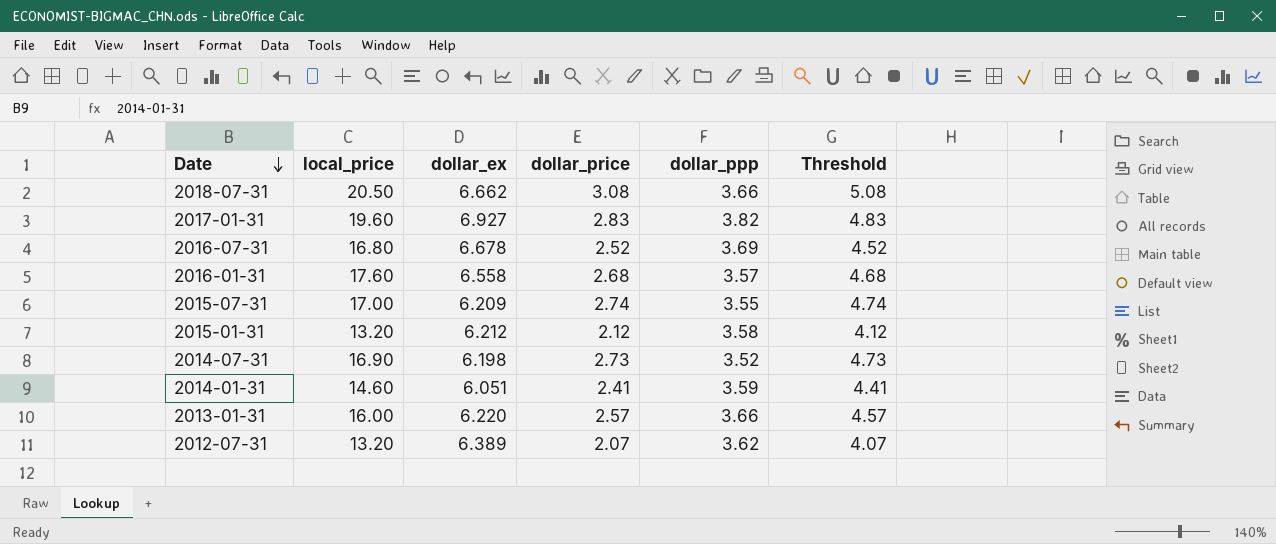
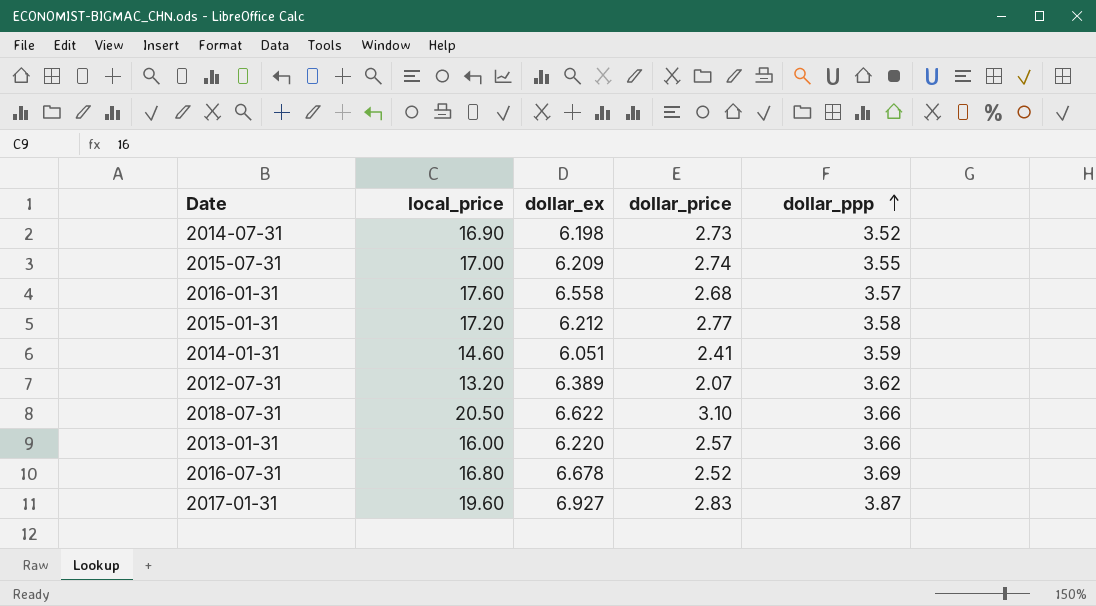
row order: Date descending -> dollar_ppp ascending
column Threshold | formula: [dollar_price] + 2 -> none
2015-01-31 | local_price: 13.20 -> 17.20
2015-01-31 | dollar_price: 2.12 -> 2.77
2018-07-31 | dollar_ex: 6.662 -> 6.622
2018-07-31 | dollar_price: 3.08 -> 3.10
2017-01-31 | dollar_ppp: 3.82 -> 3.87

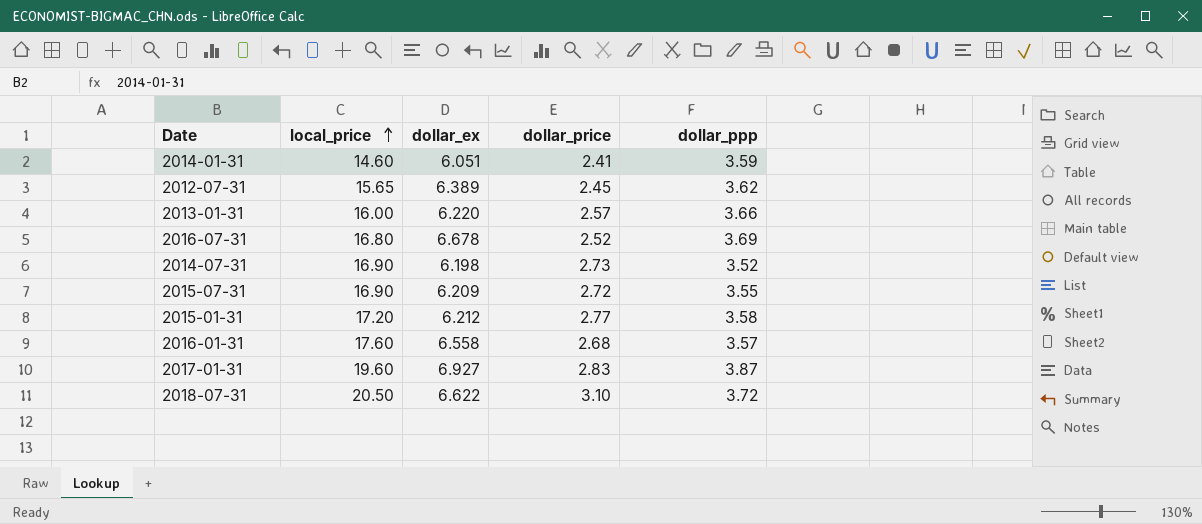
row order: dollar_ppp ascending -> local_price ascending
2012-07-31 | local_price: 13.20 -> 15.65
2012-07-31 | dollar_price: 2.07 -> 2.45
2015-07-31 | local_price: 17.00 -> 16.90
2015-07-31 | dollar_price: 2.74 -> 2.72
2018-07-31 | dollar_ppp: 3.66 -> 3.72

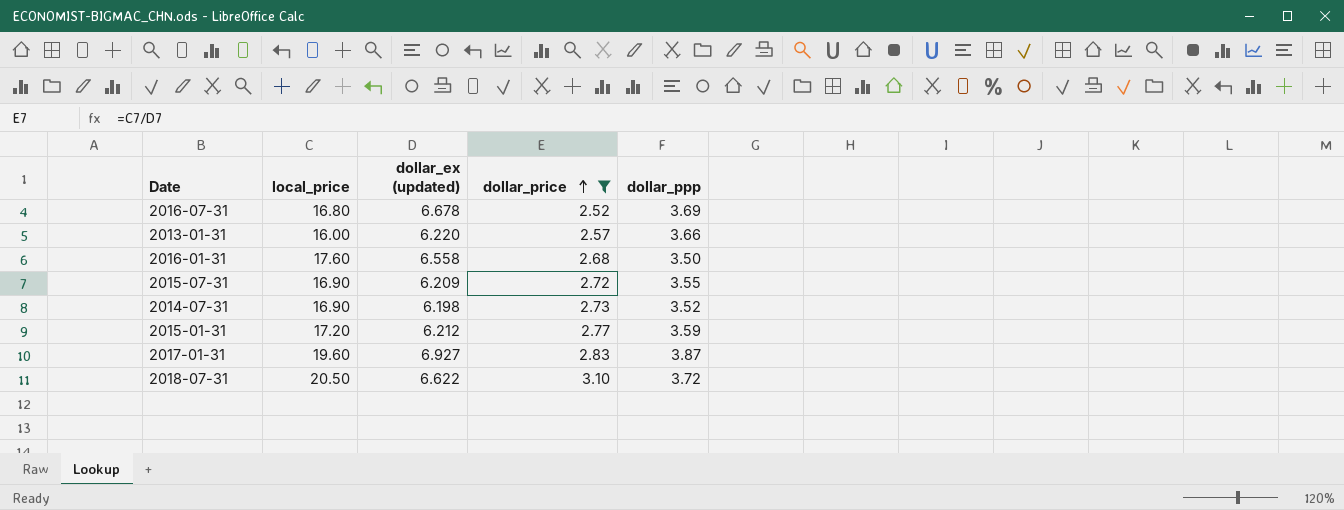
filter: none -> dollar_price >= 2.52
row order: local_price ascending -> dollar_price ascending
column name: dollar_ex -> dollar_ex (updated)
2016-01-31 | dollar_ppp: 3.57 -> 3.50
2015-01-31 | dollar_ppp: 3.58 -> 3.59

